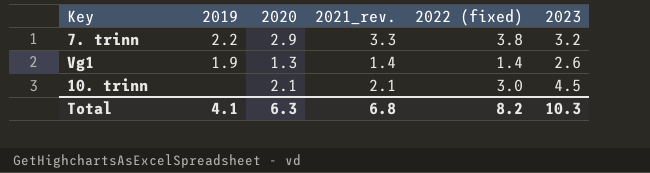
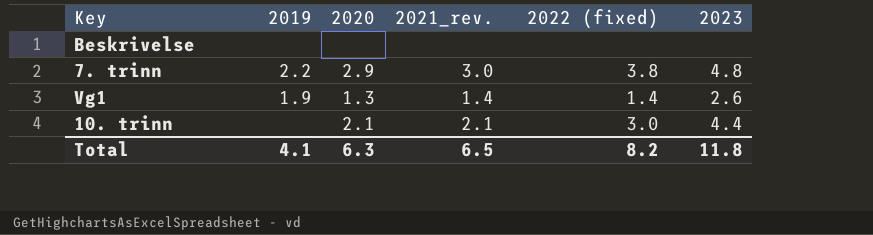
row Beskrivelse: none -> none | none | none | none | none
7. trinn | 2021_rev.: 3.3 -> 3.0
7. trinn | 2023: 3.2 -> 4.8
10. trinn | 2023: 4.5 -> 4.4
Total | 2021_rev.: 6.8 -> 6.5
Total | 2023: 10.3 -> 11.8

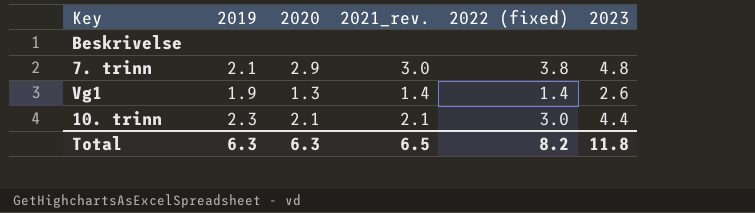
7. trinn | 2019: 2.2 -> 2.1
10. trinn | 2019: none -> 2.3
Total | 2019: 4.1 -> 6.3

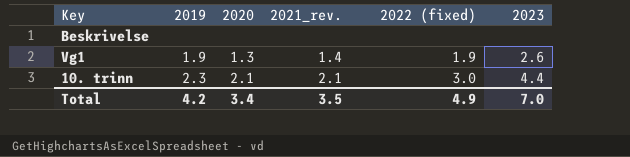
row 7. trinn: 2.1 | 2.9 | 3.0 | 3.8 | 4.8 -> none
Vg1 | 2022 (fixed): 1.4 -> 1.9
Total | 2019: 6.3 -> 4.2
Total | 2020: 6.3 -> 3.4
Total | 2021_rev.: 6.5 -> 3.5
Total | 2022 (fixed): 8.2 -> 4.9
Total | 2023: 11.8 -> 7.0

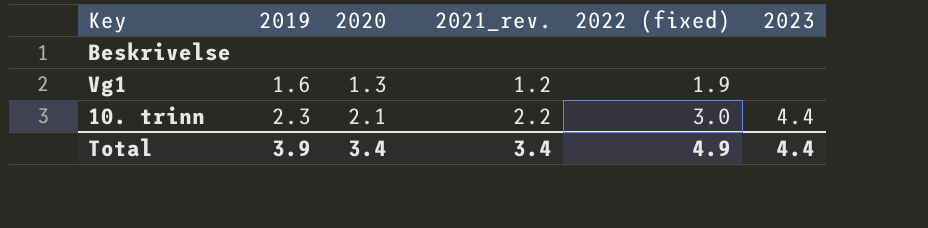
Vg1 | 2019: 1.9 -> 1.6
Vg1 | 2021_rev.: 1.4 -> 1.2
Vg1 | 2023: 2.6 -> none
10. trinn | 2021_rev.: 2.1 -> 2.2
Total | 2019: 4.2 -> 3.9
Total | 2021_rev.: 3.5 -> 3.4
Total | 2023: 7.0 -> 4.4

